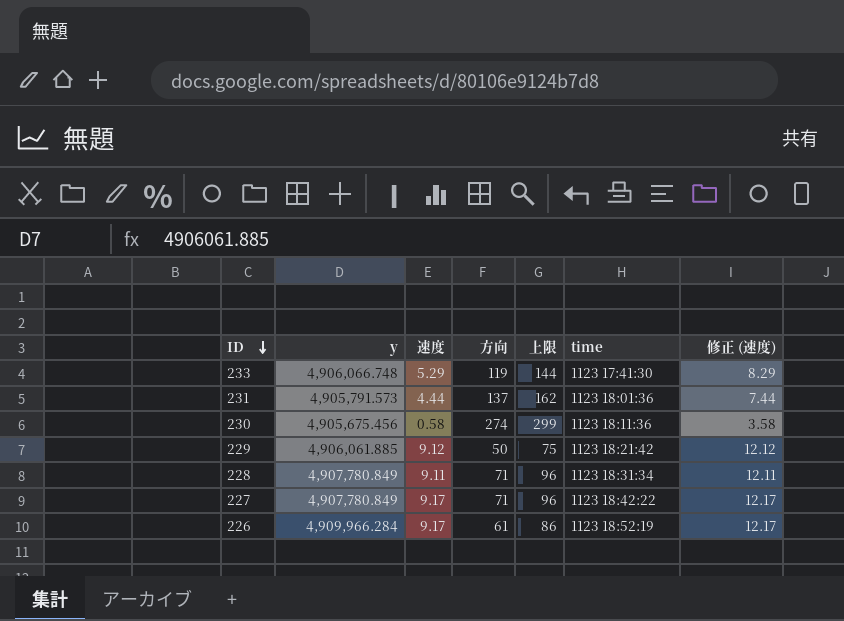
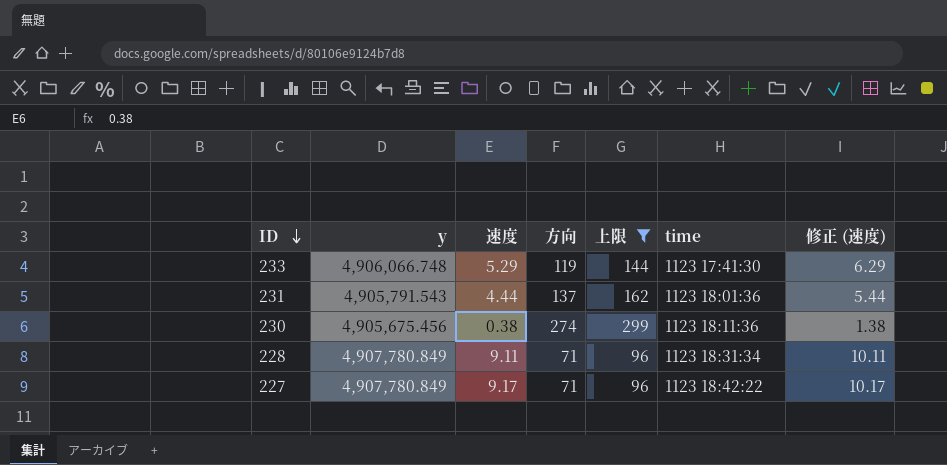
filter: none -> 上限 >= 96
column 修正 (速度) | formula: [速度] + 3 -> [速度] + 1
231 | y: 4,905,791.573 -> 4,905,791.543
230 | 速度: 0.58 -> 0.38

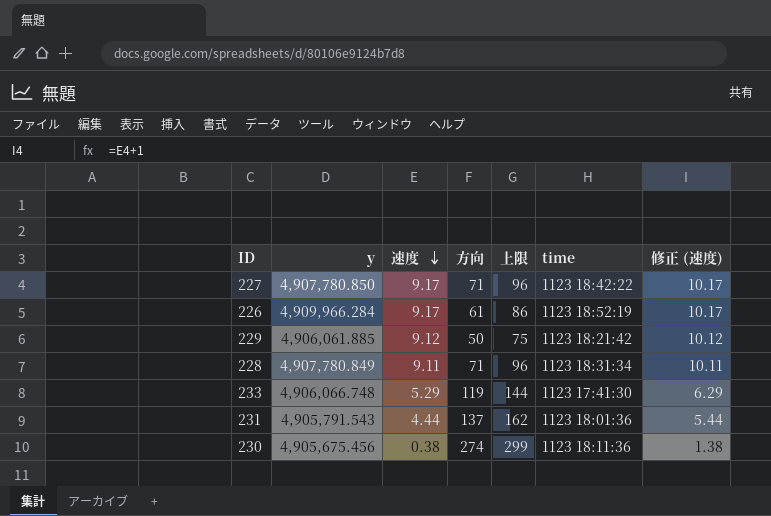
filter: 上限 >= 96 -> none
row order: ID descending -> 速度 descending
227 | y: 4,907,780.849 -> 4,907,780.850

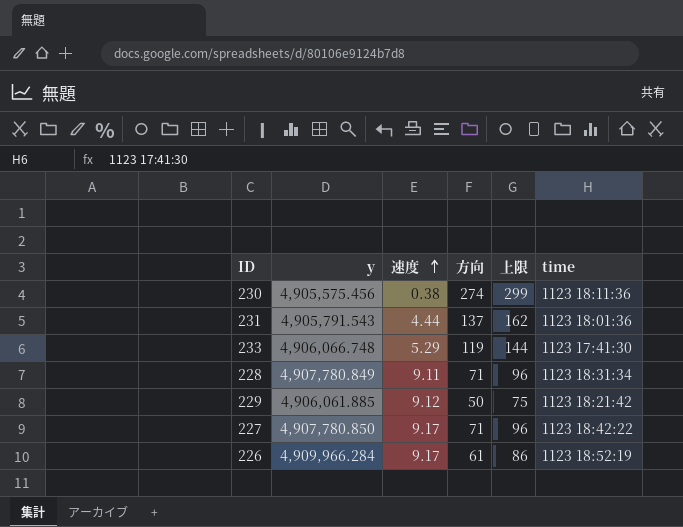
row order: 速度 descending -> 速度 ascending
column 修正 (速度) | formula: [速度] + 1 -> none
230 | y: 4,905,675.456 -> 4,905,575.456

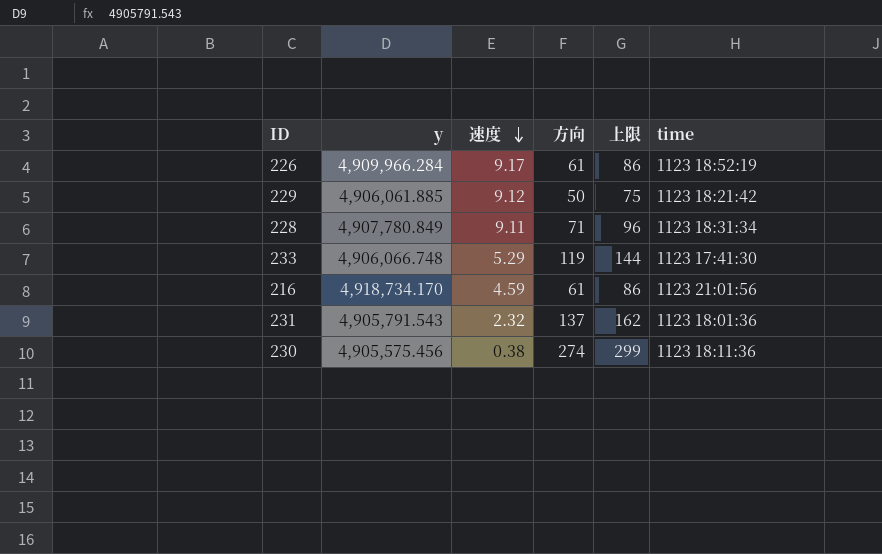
row order: 速度 ascending -> 速度 descending
row 227: 4,907,780.850 | 9.17 | 71 | 96 | 1123 18:42:22 -> none
row 216: none -> 4,918,734.170 | 4.59 | 61 | 86 | 1123 21:01:56
231 | 速度: 4.44 -> 2.32

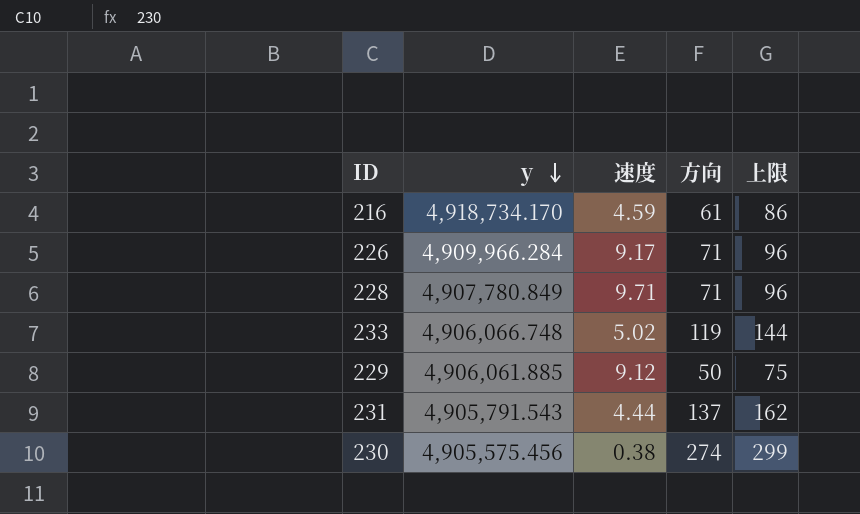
row order: 速度 descending -> y descending
column time | position: 6 -> none
226 | 方向: 61 -> 71
226 | 上限: 86 -> 96
228 | 速度: 9.11 -> 9.71
233 | 速度: 5.29 -> 5.02
231 | 速度: 2.32 -> 4.44

